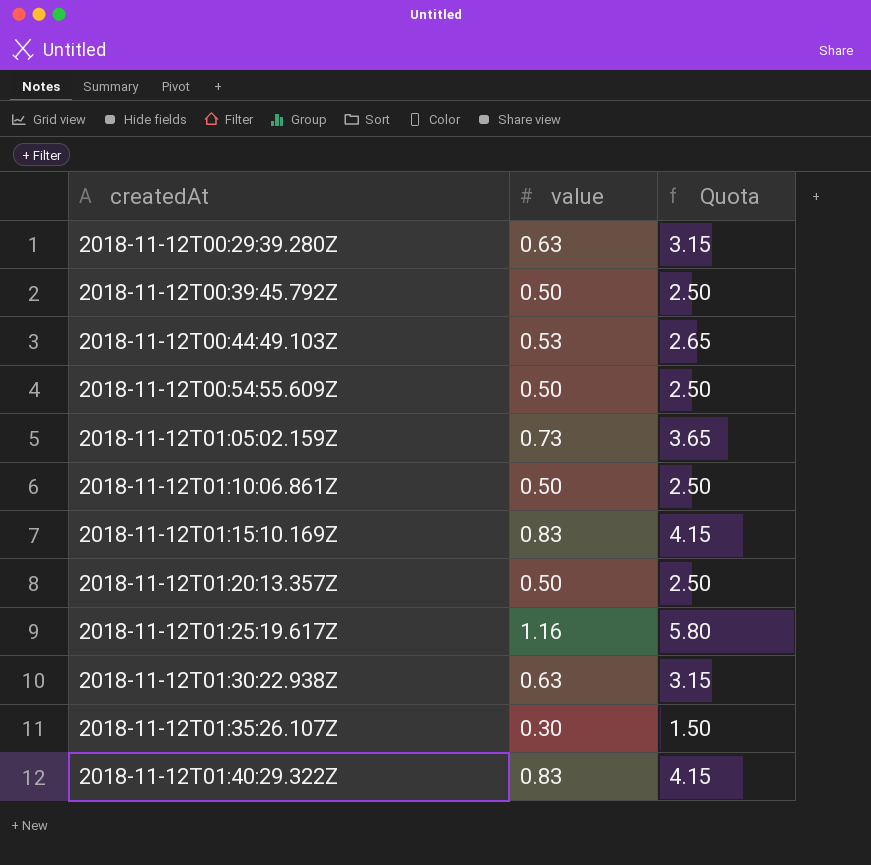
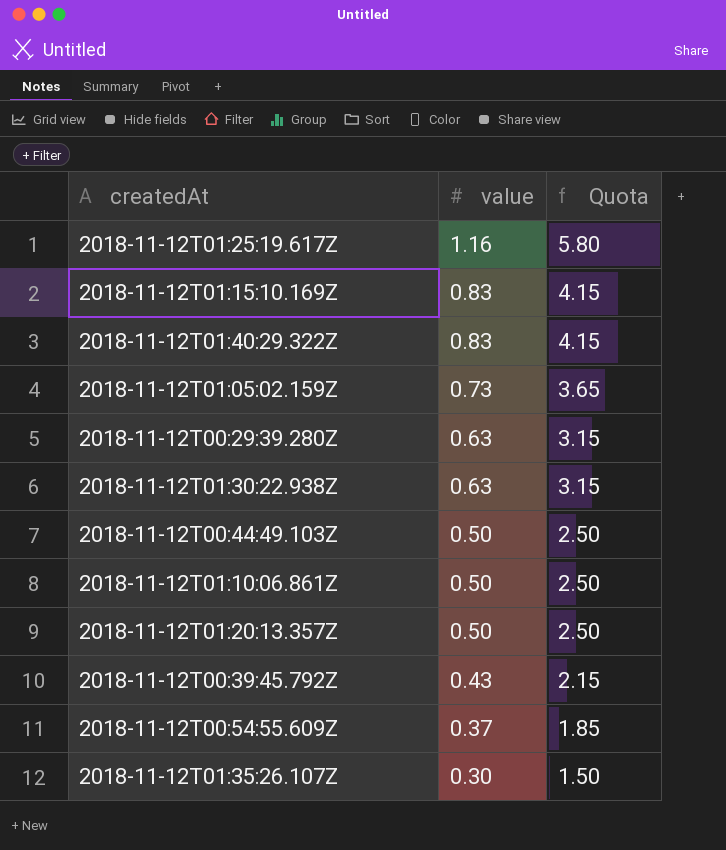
row order: createdAt ascending -> value descending
2018-11-12T00:44:49.103Z | value: 0.53 -> 0.50
2018-11-12T00:44:49.103Z | Quota: 2.65 -> 2.50
2018-11-12T00:39:45.792Z | value: 0.50 -> 0.43
2018-11-12T00:39:45.792Z | Quota: 2.50 -> 2.15
2018-11-12T00:54:55.609Z | value: 0.50 -> 0.37
2018-11-12T00:54:55.609Z | Quota: 2.50 -> 1.85

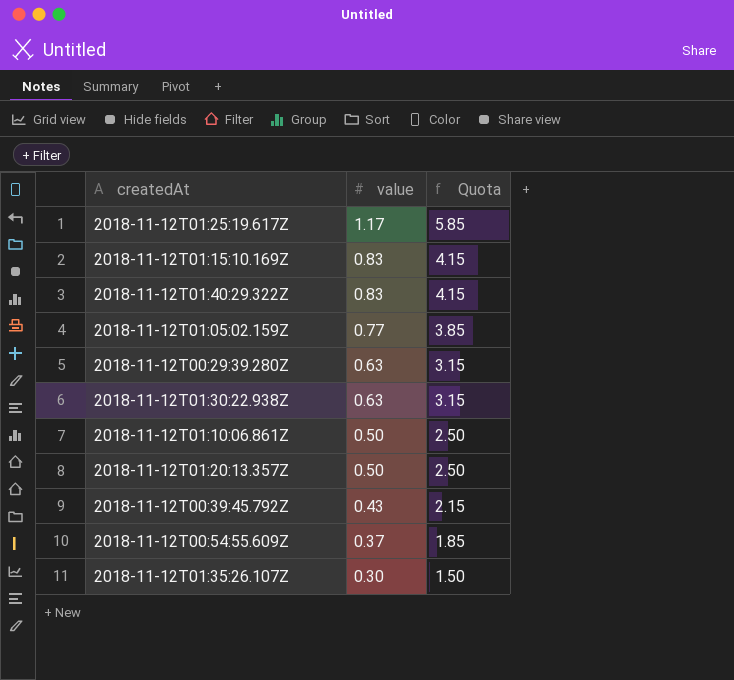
row 2018-11-12T00:44:49.103Z: 0.50 | 2.50 -> none
2018-11-12T01:25:19.617Z | value: 1.16 -> 1.17
2018-11-12T01:25:19.617Z | Quota: 5.80 -> 5.85
2018-11-12T01:05:02.159Z | value: 0.73 -> 0.77
2018-11-12T01:05:02.159Z | Quota: 3.65 -> 3.85

